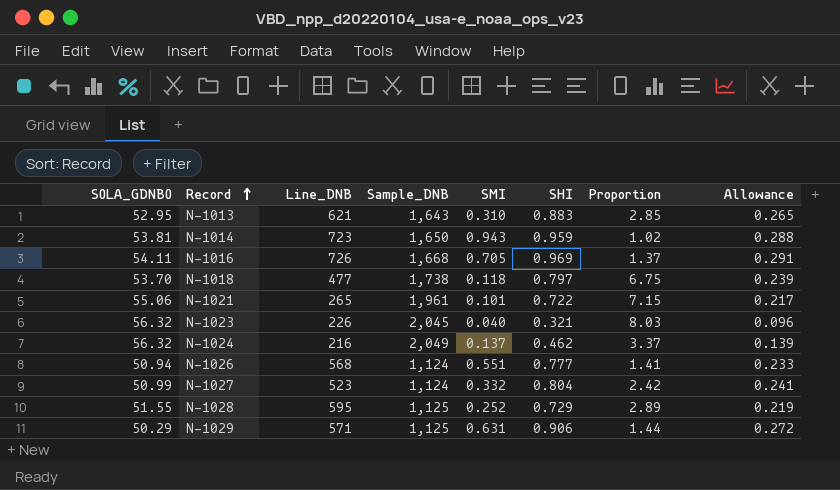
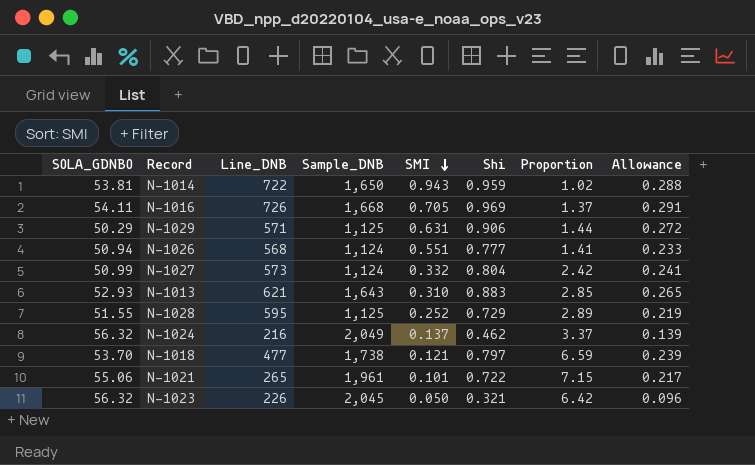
row order: Record ascending -> SMI descending
column name: SHI -> Shi
N-1014 | Line_DNB: 723 -> 722
N-1027 | Line_DNB: 523 -> 573
N-1013 | SOLA_GDNBO: 52.95 -> 52.93
N-1018 | SMI: 0.118 -> 0.121
N-1018 | Proportion: 6.75 -> 6.59
N-1023 | SMI: 0.040 -> 0.050
N-1023 | Proportion: 8.03 -> 6.42

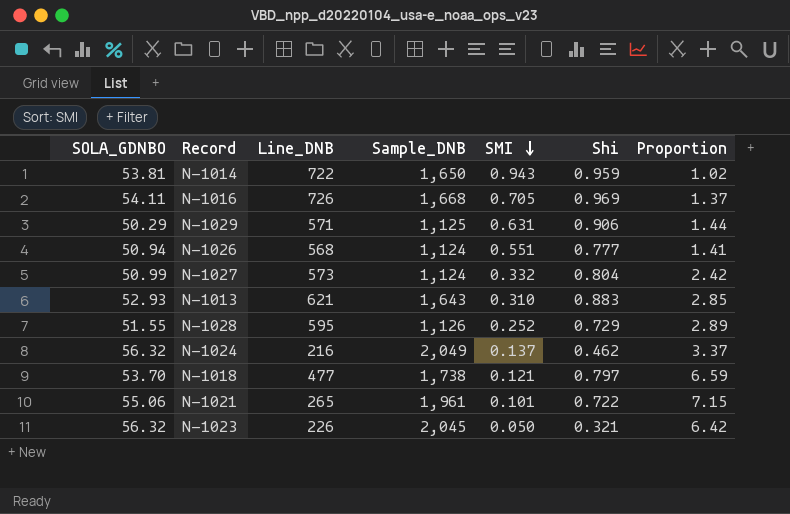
column Allowance | formula: [Shi] * 0.3 -> none
N-1028 | Sample_DNB: 1,125 -> 1,126

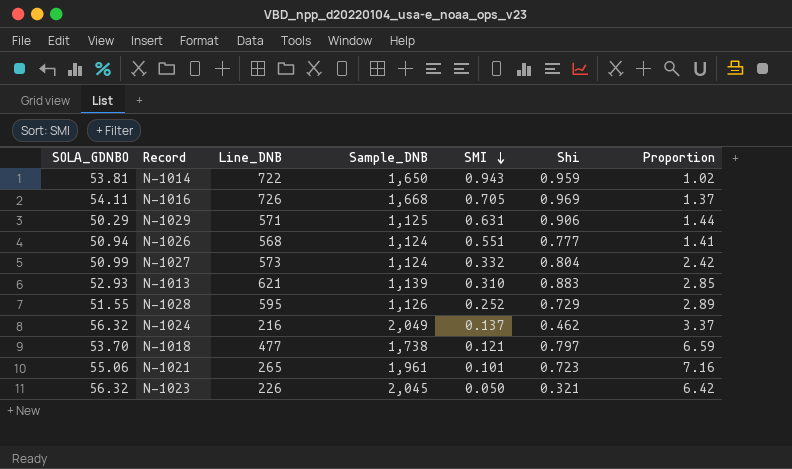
N-1013 | Sample_DNB: 1,643 -> 1,139
N-1021 | Shi: 0.722 -> 0.723
N-1021 | Proportion: 7.15 -> 7.16

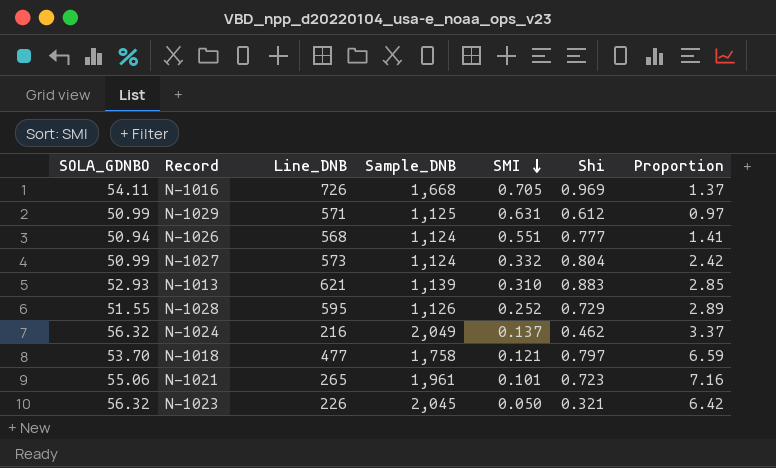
row N-1014: 53.81 | 722 | 1,650 | 0.943 | 0.959 | 1.02 -> none
N-1029 | SOLA_GDNBO: 50.29 -> 50.99
N-1029 | Shi: 0.906 -> 0.612
N-1029 | Proportion: 1.44 -> 0.97
N-1018 | Sample_DNB: 1,738 -> 1,758

